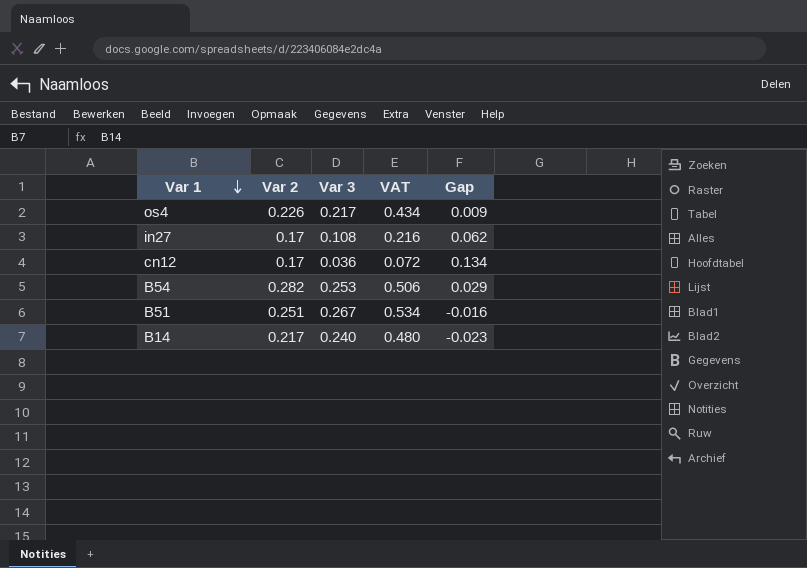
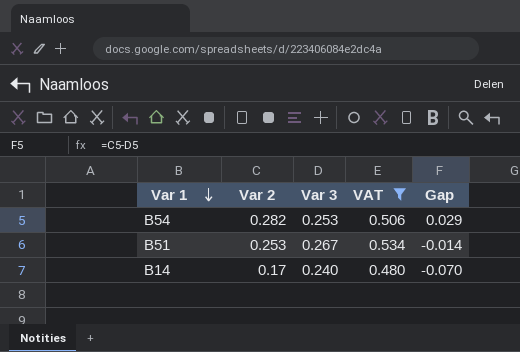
filter: none -> VAT >= 0.480
B51 | Var 2: 0.251 -> 0.253
B51 | Gap: -0.016 -> -0.014
B14 | Var 2: 0.217 -> 0.17
B14 | Gap: -0.023 -> -0.070

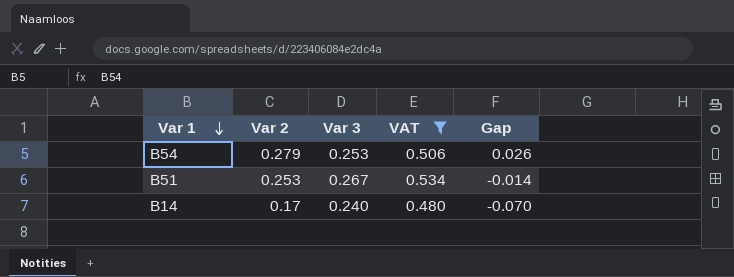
B54 | Var 2: 0.282 -> 0.279
B54 | Gap: 0.029 -> 0.026

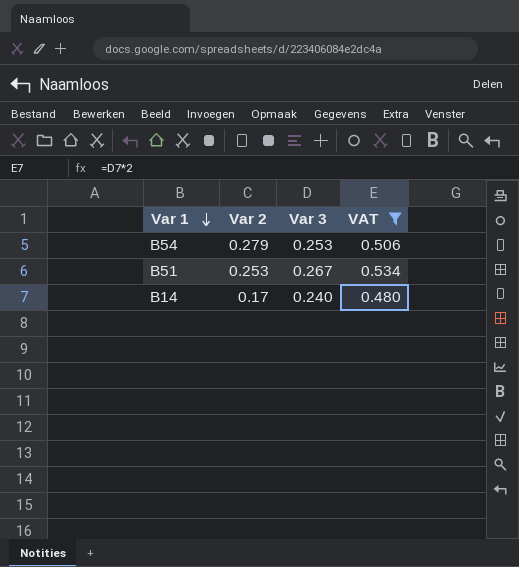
column Gap | formula: [Var 2] - [Var 3] -> none

